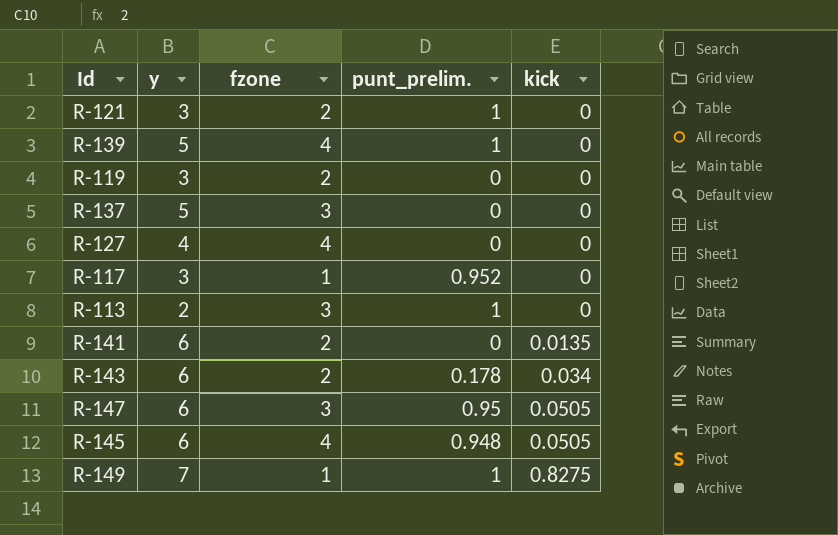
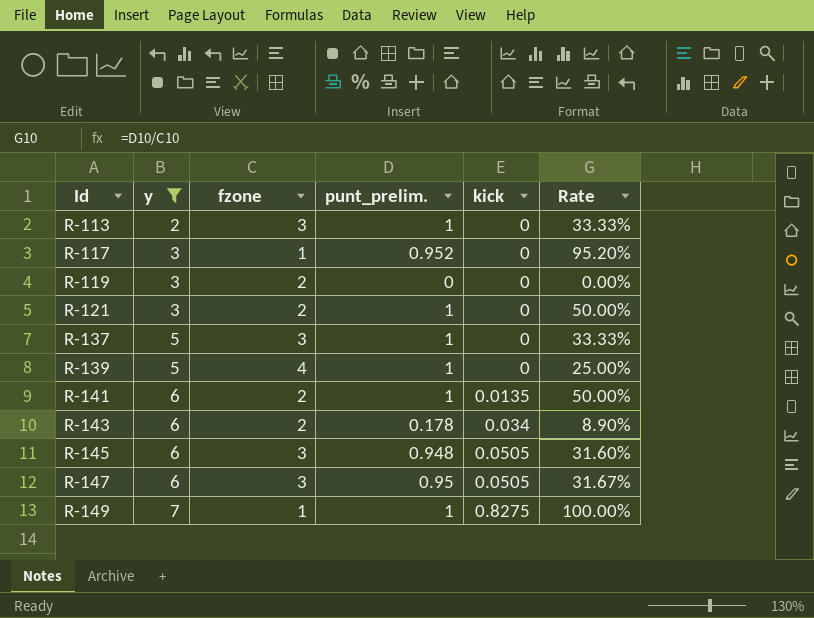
filter: none -> y != 4
row order: kick ascending -> Id ascending
column Rate | formula: none -> [punt_prelim.] / [fzone]
R-137 | punt_prelim.: 0 -> 1
R-141 | punt_prelim.: 0 -> 1
R-145 | fzone: 4 -> 3

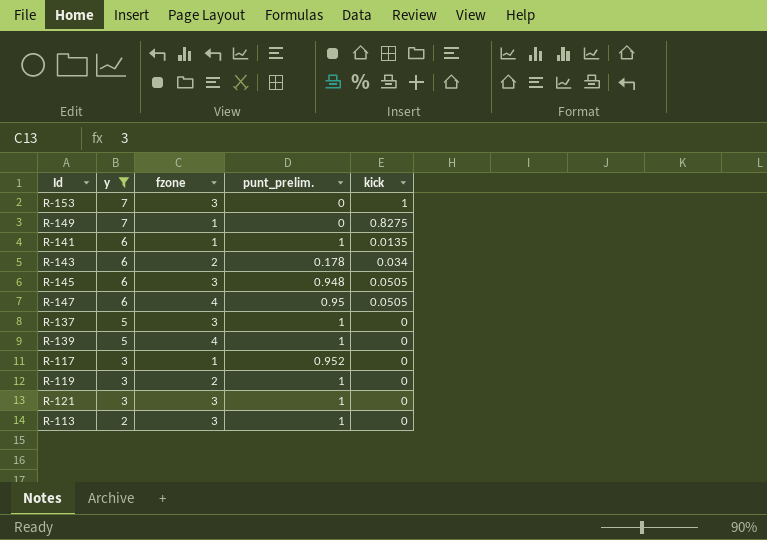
row order: Id ascending -> y descending
column Rate | formula: [punt_prelim.] / [fzone] -> none
row R-153: none -> 7 | 3 | 0 | 1
R-149 | punt_prelim.: 1 -> 0
R-141 | fzone: 2 -> 1
R-147 | fzone: 3 -> 4
R-119 | punt_prelim.: 0 -> 1
R-121 | fzone: 2 -> 3

